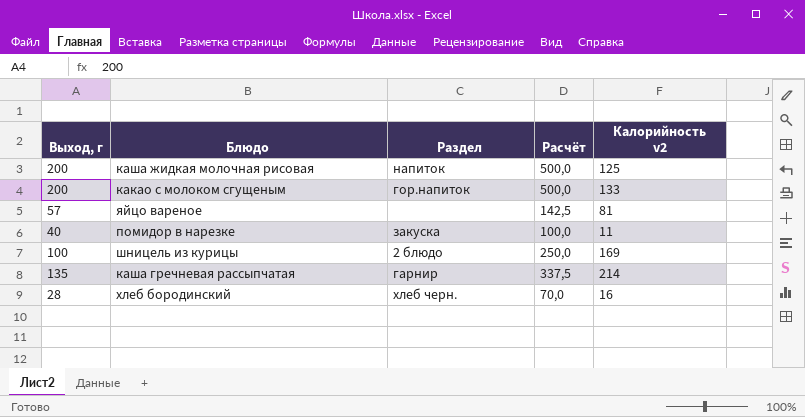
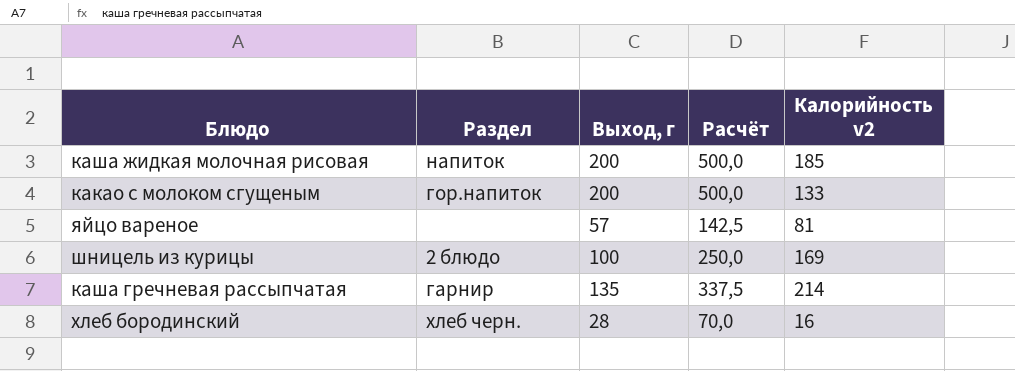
column Выход, г | position: 1 -> 3
row помидор в нарезке: 40 | закуска | 100,0 | 11 -> none
каша жидкая молочная рисовая | Калорийность v2: 125 -> 185

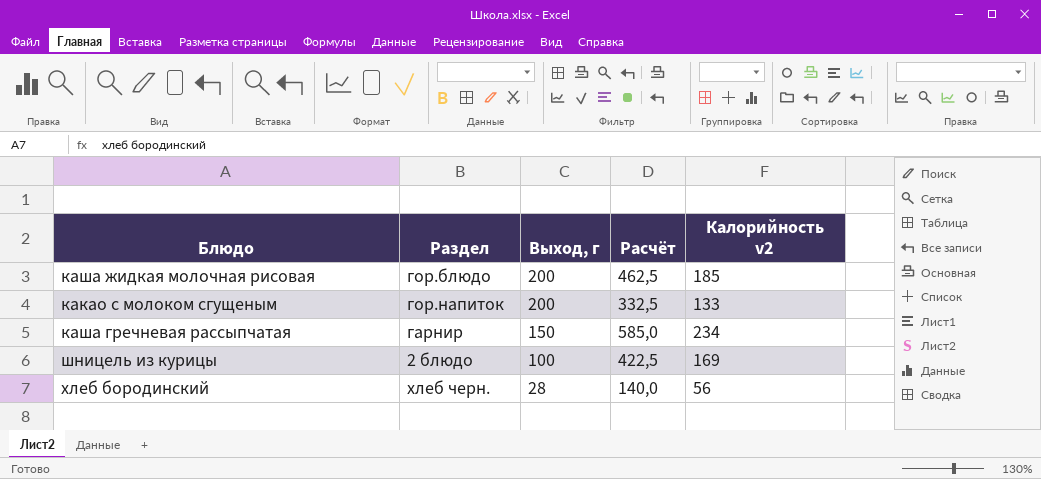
row order: none -> Выход, г descending
column Расчёт | formula: [Выход, г] * 2,5 -> [Калорийность v2] * 2,5
row яйцо вареное: none | 57 | 142,5 | 81 -> none
каша жидкая молочная рисовая | Раздел: напиток -> гор.блюдо
каша гречневая рассыпчатая | Выход, г: 135 -> 150
каша гречневая рассыпчатая | Калорийность v2: 214 -> 234
хлеб бородинский | Калорийность v2: 16 -> 56

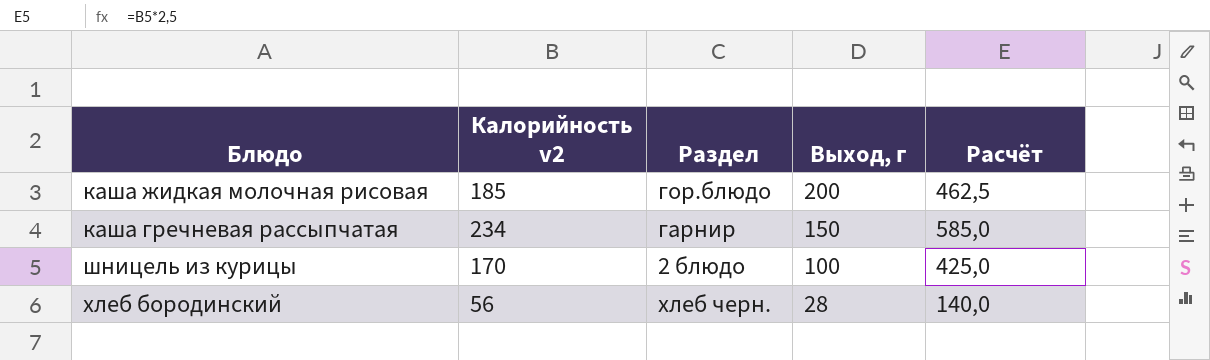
column Калорийность v2 | position: 5 -> 2
row какао с молоком сгущеным: гор.напиток | 200 | 332,5 | 133 -> none
шницель из курицы | Калорийность v2: 169 -> 170
шницель из курицы | Расчёт: 422,5 -> 425,0

